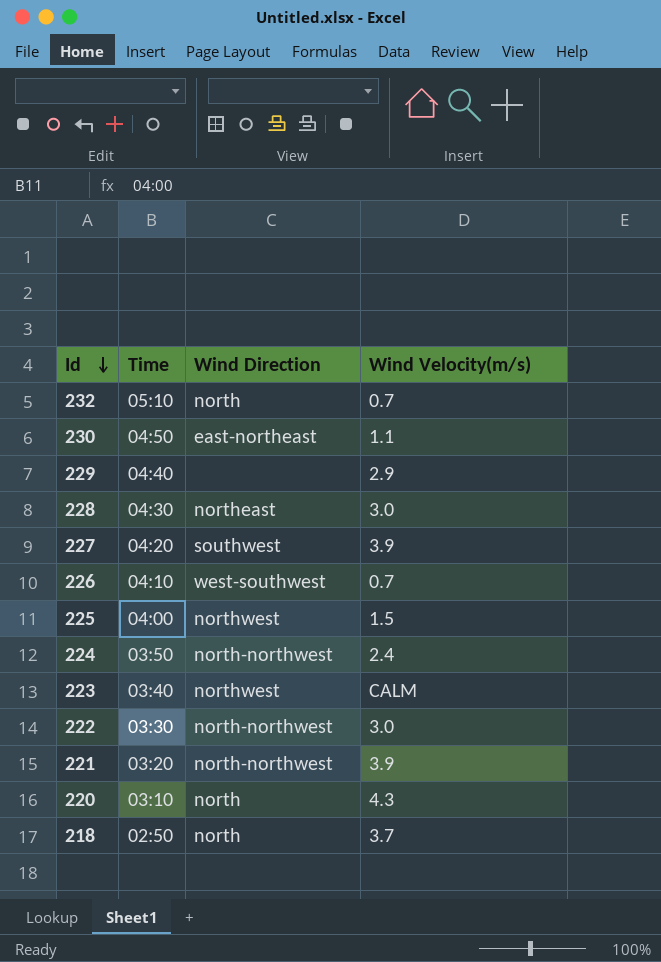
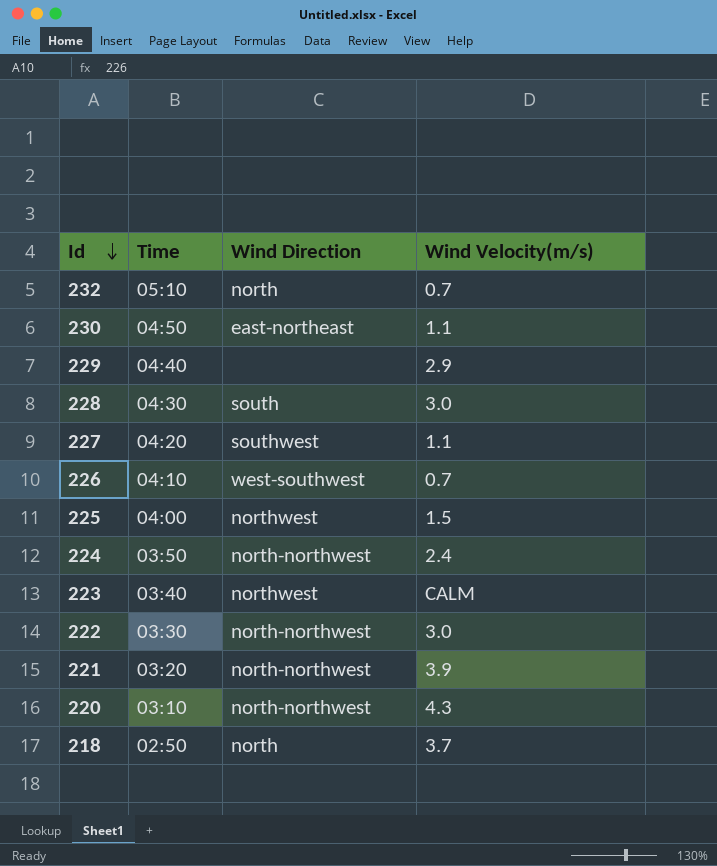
228 | Wind Direction: northeast -> south
227 | Wind Velocity(m/s): 3.9 -> 1.1
220 | Wind Direction: north -> north-northwest

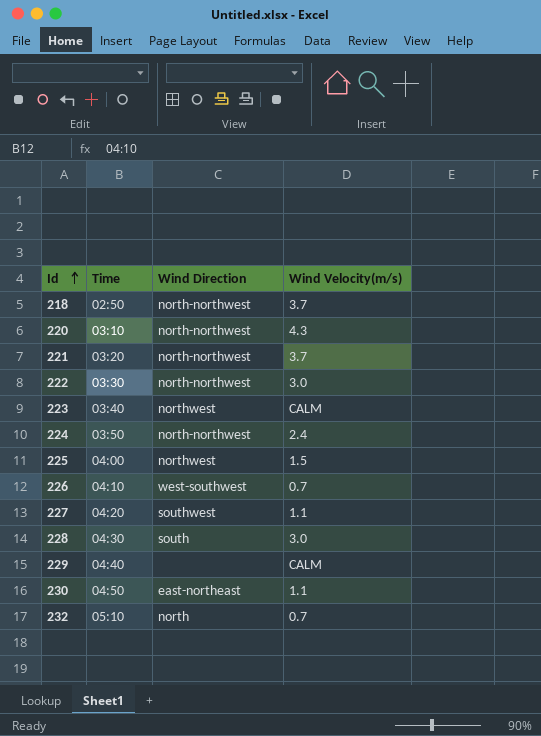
row order: Id descending -> Id ascending
218 | Wind Direction: north -> north-northwest
221 | Wind Velocity(m/s): 3.9 -> 3.7
229 | Wind Velocity(m/s): 2.9 -> CALM

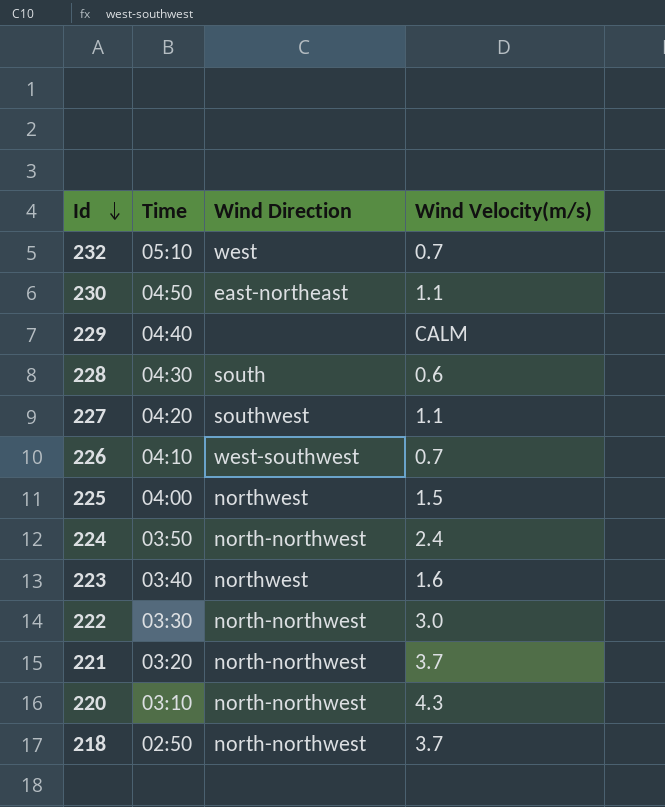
row order: Id ascending -> Id descending
232 | Wind Direction: north -> west
228 | Wind Velocity(m/s): 3.0 -> 0.6
223 | Wind Velocity(m/s): CALM -> 1.6

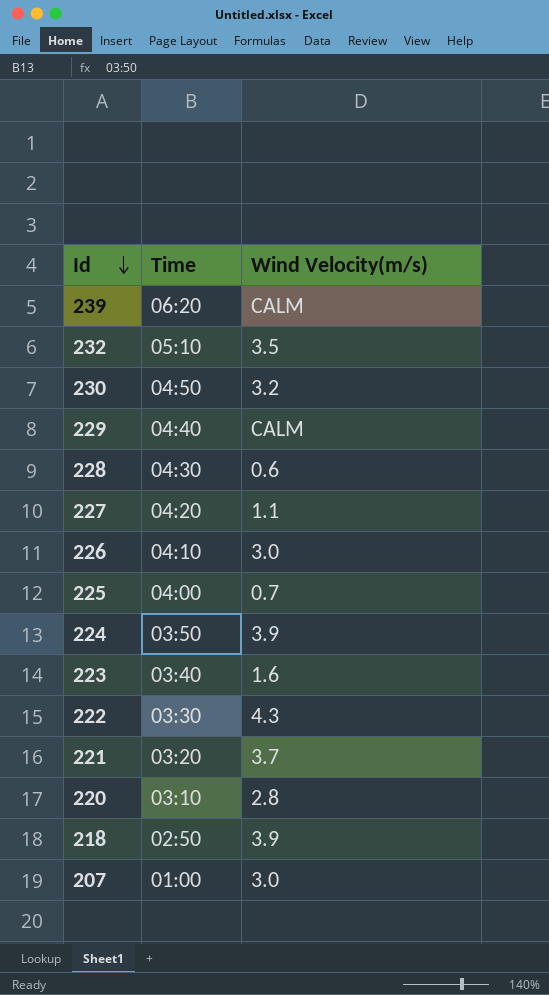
column Wind Direction | position: 3 -> none
row 239: none -> 06:20 | CALM
232 | Wind Velocity(m/s): 0.7 -> 3.5
230 | Wind Velocity(m/s): 1.1 -> 3.2
226 | Wind Velocity(m/s): 0.7 -> 3.0
225 | Wind Velocity(m/s): 1.5 -> 0.7
224 | Wind Velocity(m/s): 2.4 -> 3.9
222 | Wind Velocity(m/s): 3.0 -> 4.3
220 | Wind Velocity(m/s): 4.3 -> 2.8
218 | Wind Velocity(m/s): 3.7 -> 3.9
row 207: none -> 01:00 | 3.0

